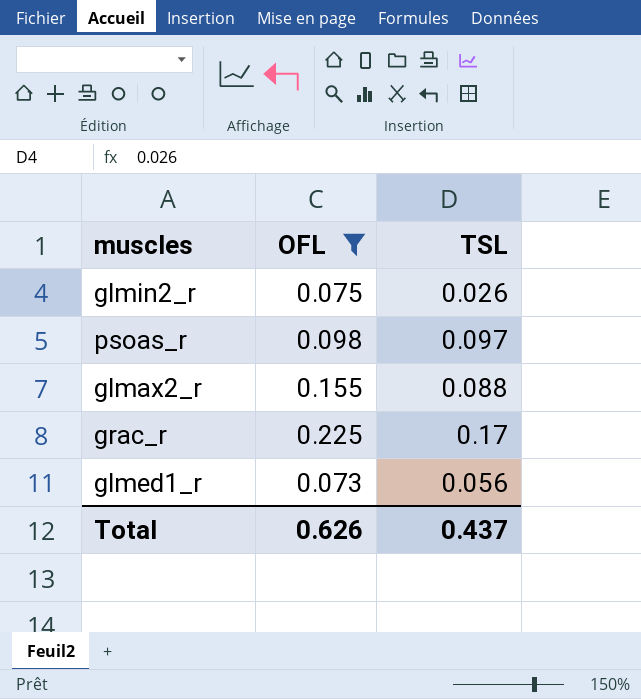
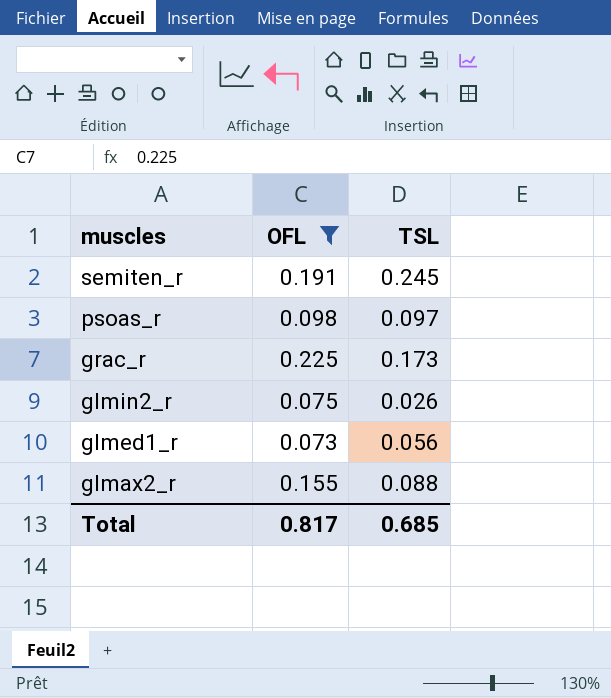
row order: none -> muscles descending
row semiten_r: none -> 0.191 | 0.245
grac_r | TSL: 0.17 -> 0.173
Total | OFL: 0.626 -> 0.817
Total | TSL: 0.437 -> 0.685

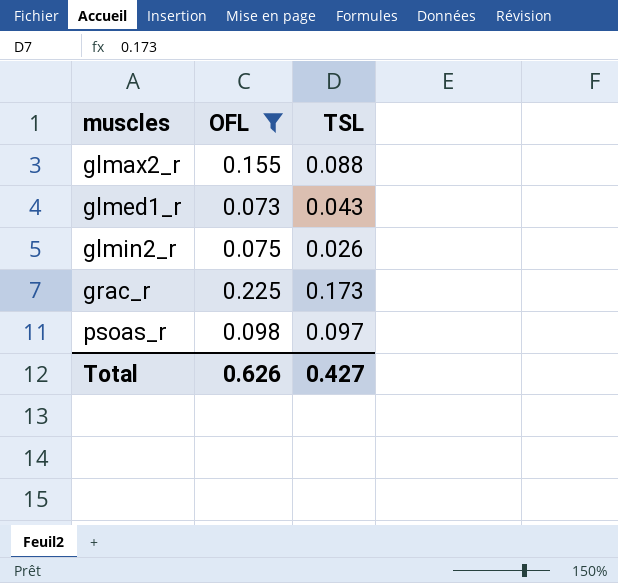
row order: muscles descending -> muscles ascending
row semiten_r: 0.191 | 0.245 -> none
glmed1_r | TSL: 0.056 -> 0.043
Total | OFL: 0.817 -> 0.626
Total | TSL: 0.685 -> 0.427

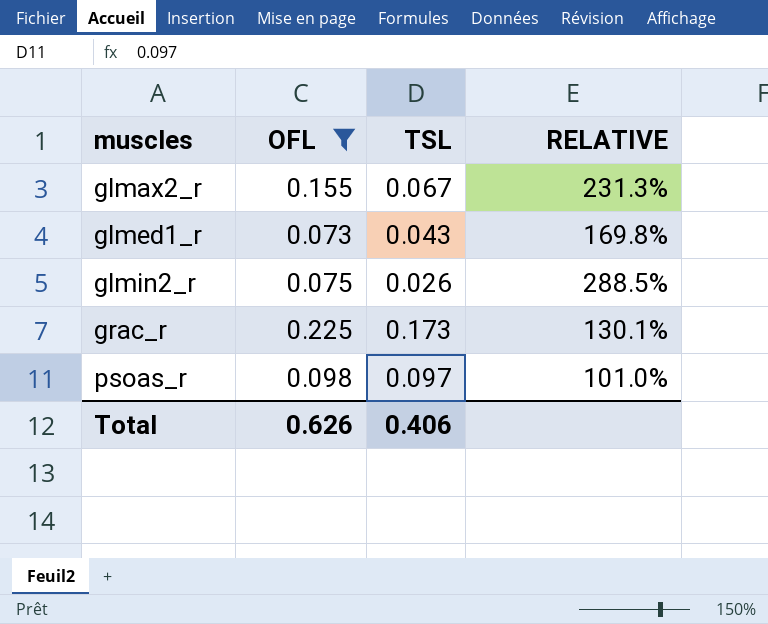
column RELATIVE | formula: none -> [OFL] / [TSL]
glmax2_r | TSL: 0.088 -> 0.067
Total | TSL: 0.427 -> 0.406

